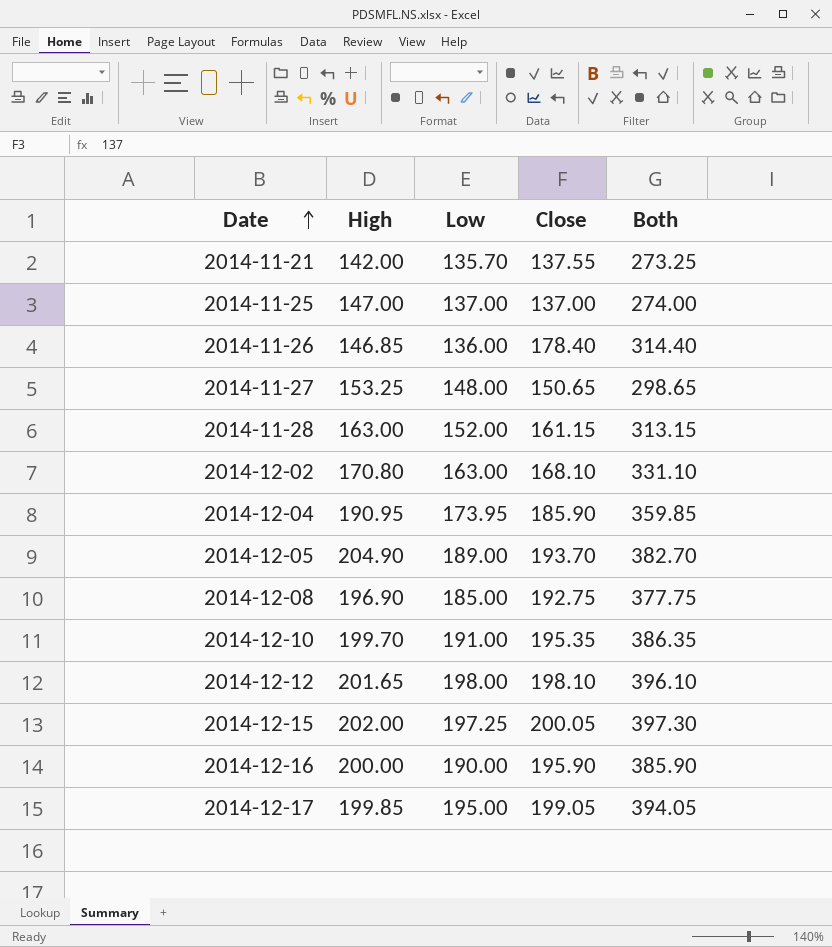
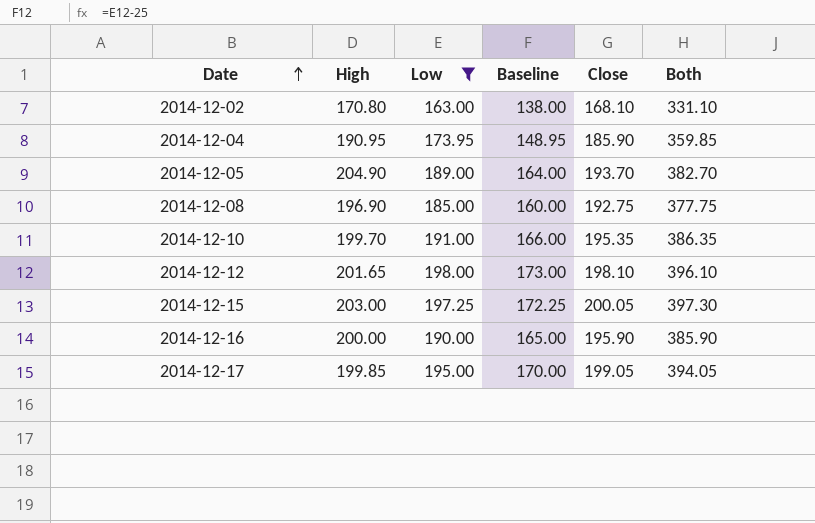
filter: none -> Low >= 163.00
column Baseline | formula: none -> [Low] - 25
2014-12-15 | High: 202.00 -> 203.00

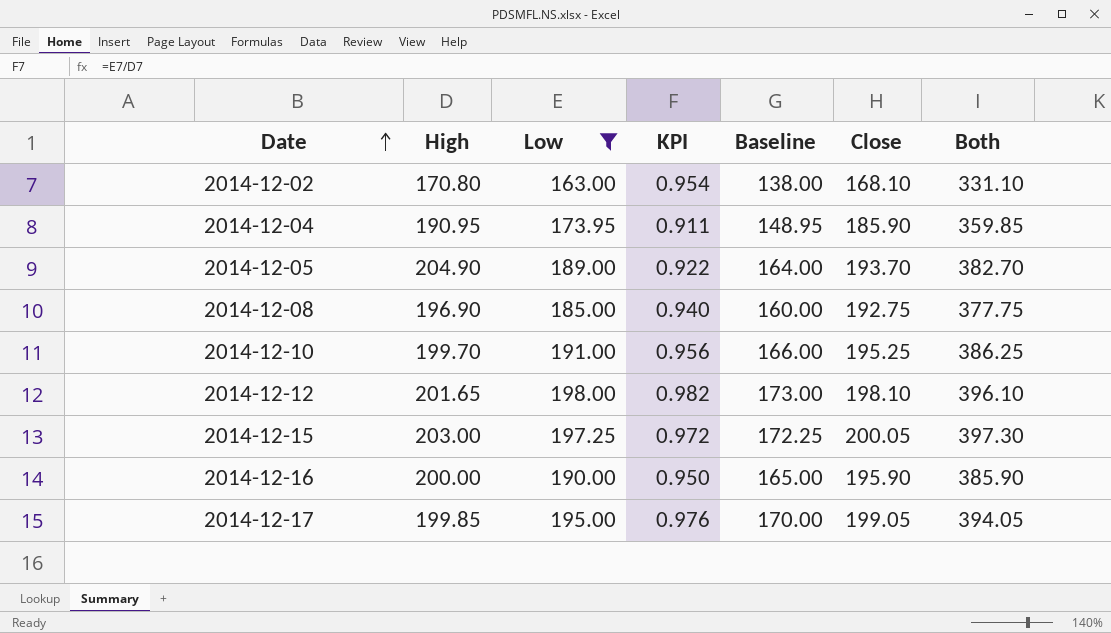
column KPI | formula: none -> [Low] / [High]
2014-12-10 | Close: 195.35 -> 195.25
2014-12-10 | Both: 386.35 -> 386.25

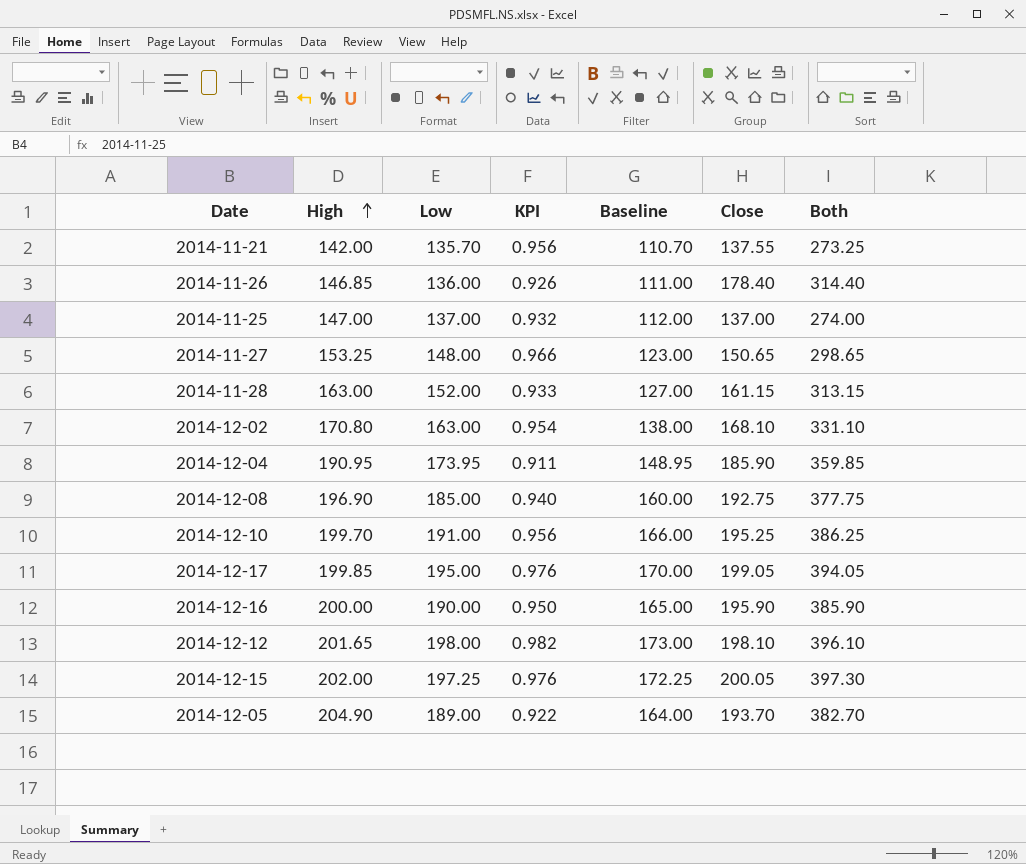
filter: Low >= 163.00 -> none
row order: Date ascending -> High ascending
2014-12-15 | High: 203.00 -> 202.00
2014-12-15 | KPI: 0.972 -> 0.976

